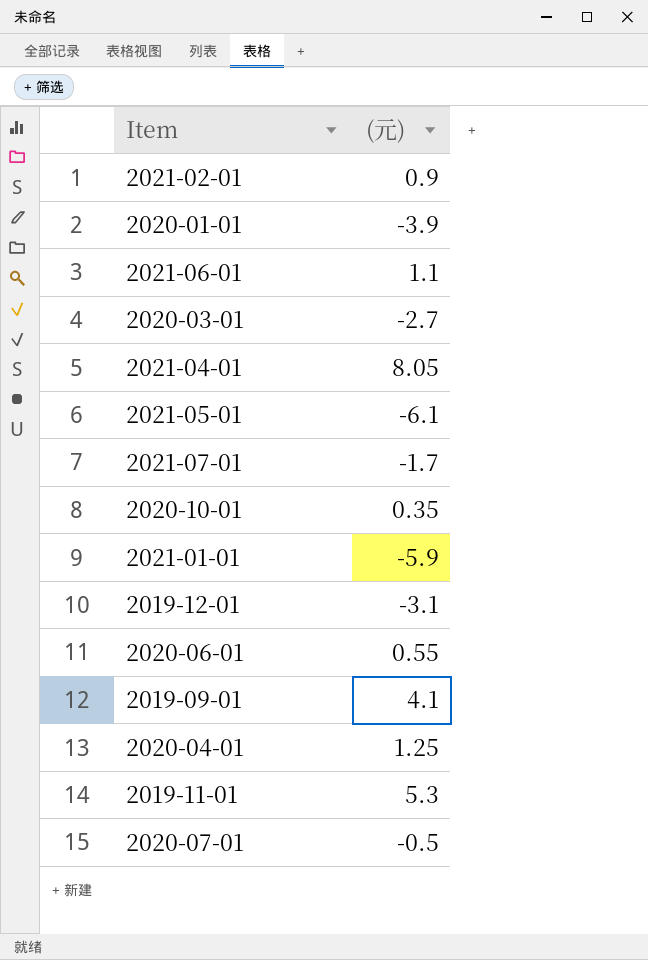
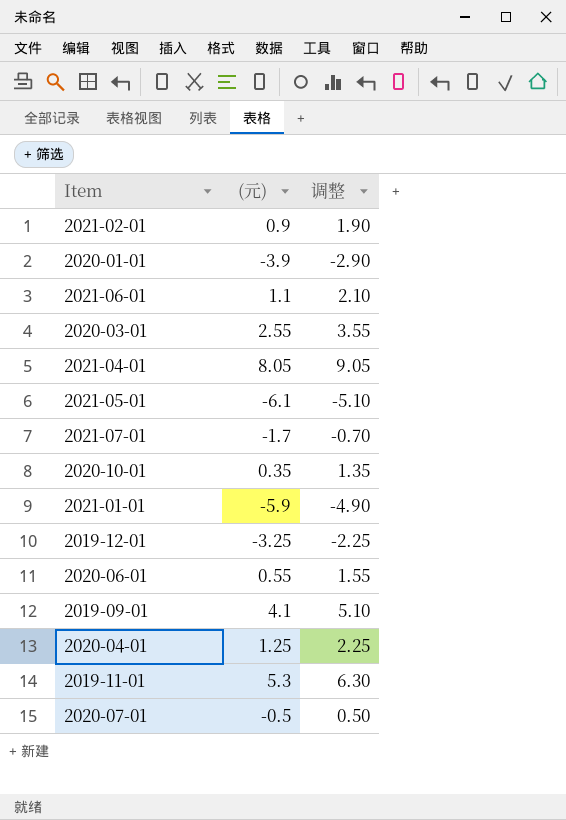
column 调整 | formula: none -> [(元)] + 1
2020-03-01 | (元): -2.7 -> 2.55
2019-12-01 | (元): -3.1 -> -3.25

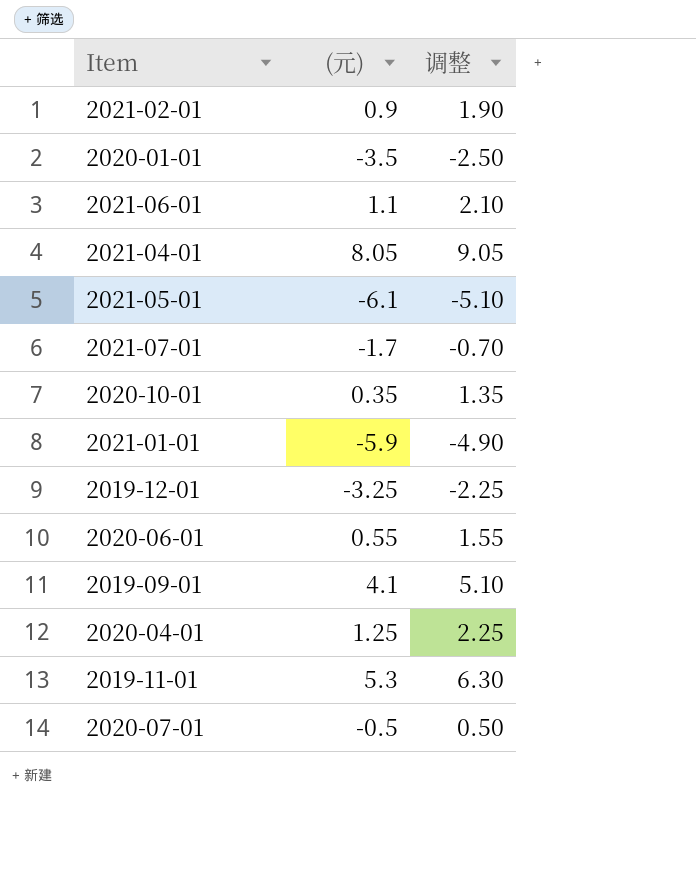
row 2020-03-01: 2.55 | 3.55 -> none
2020-01-01 | (元): -3.9 -> -3.5
2020-01-01 | 调整: -2.90 -> -2.50

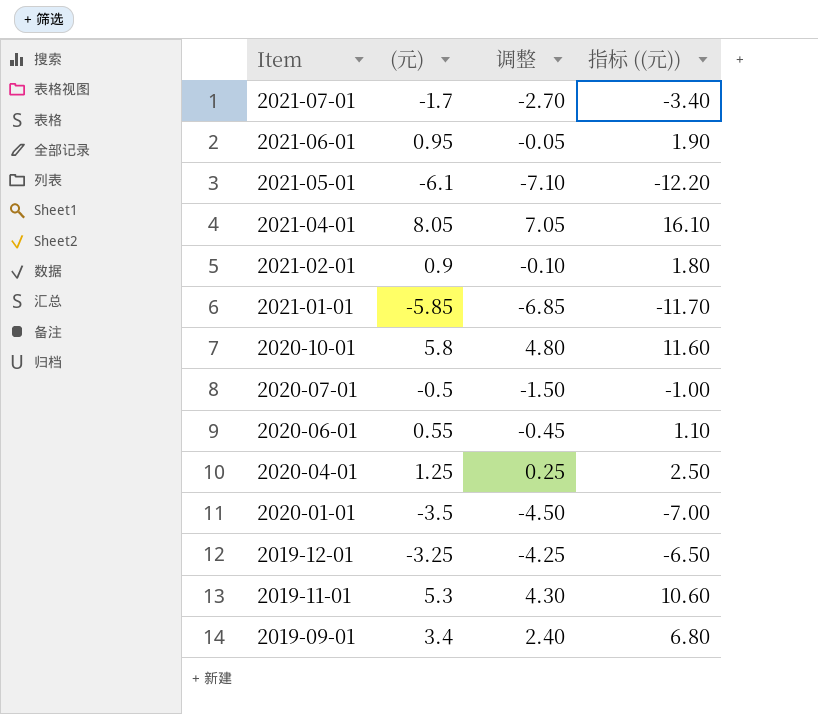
row order: none -> Item descending
column 调整 | formula: [(元)] + 1 -> [(元)] - 1
column 指标 ((元)) | formula: none -> [(元)] * 2
2021-06-01 | (元): 1.1 -> 0.95
2021-01-01 | (元): -5.9 -> -5.85
2020-10-01 | (元): 0.35 -> 5.8
2019-09-01 | (元): 4.1 -> 3.4

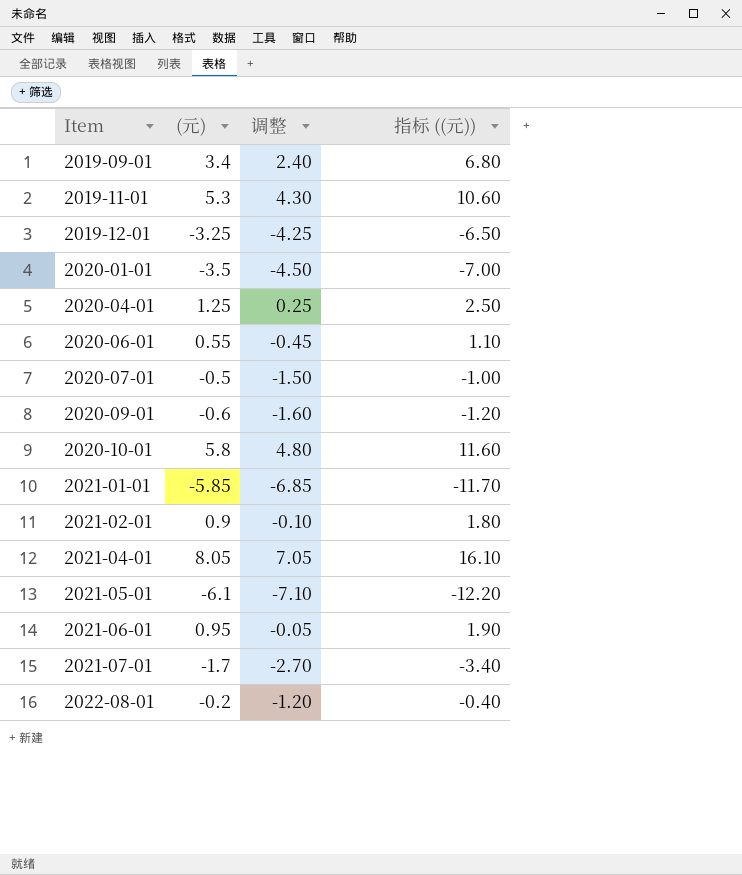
row order: Item descending -> Item ascending
row 2020-09-01: none -> -0.6 | -1.60 | -1.20
row 2022-08-01: none -> -0.2 | -1.20 | -0.40

